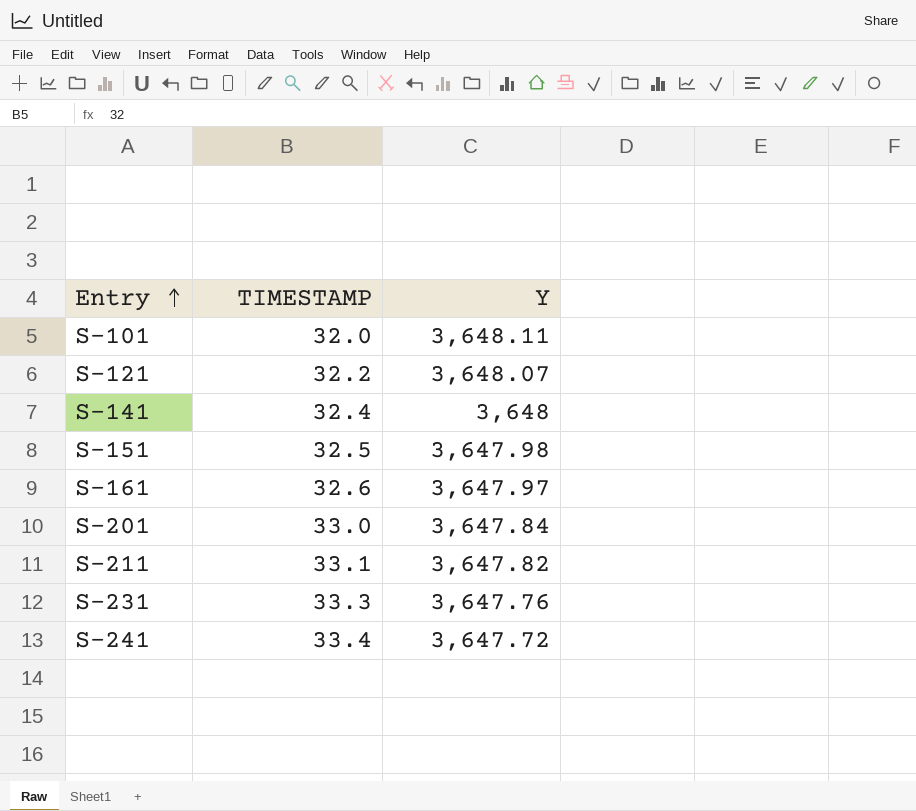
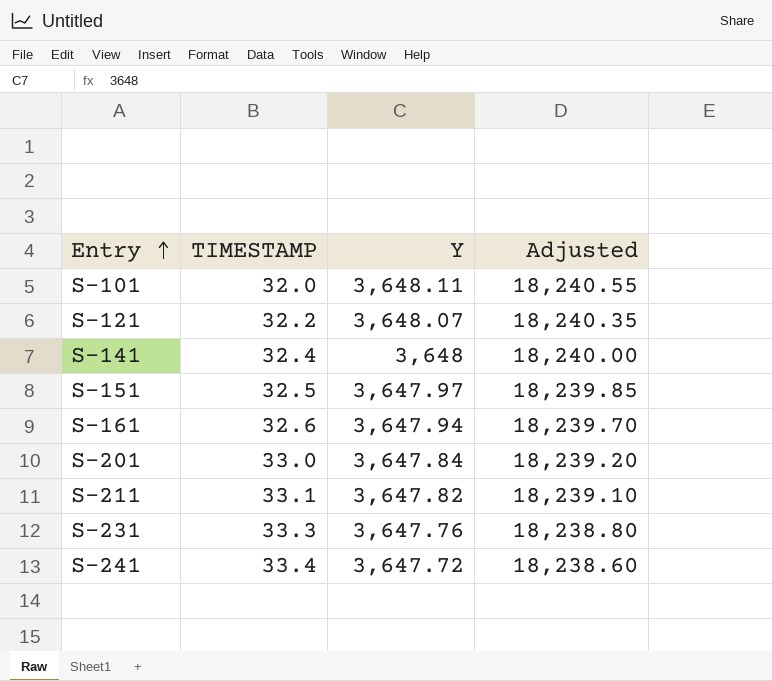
column Adjusted | formula: none -> [Y] * 5
S-151 | Y: 3,647.98 -> 3,647.97
S-161 | Y: 3,647.97 -> 3,647.94

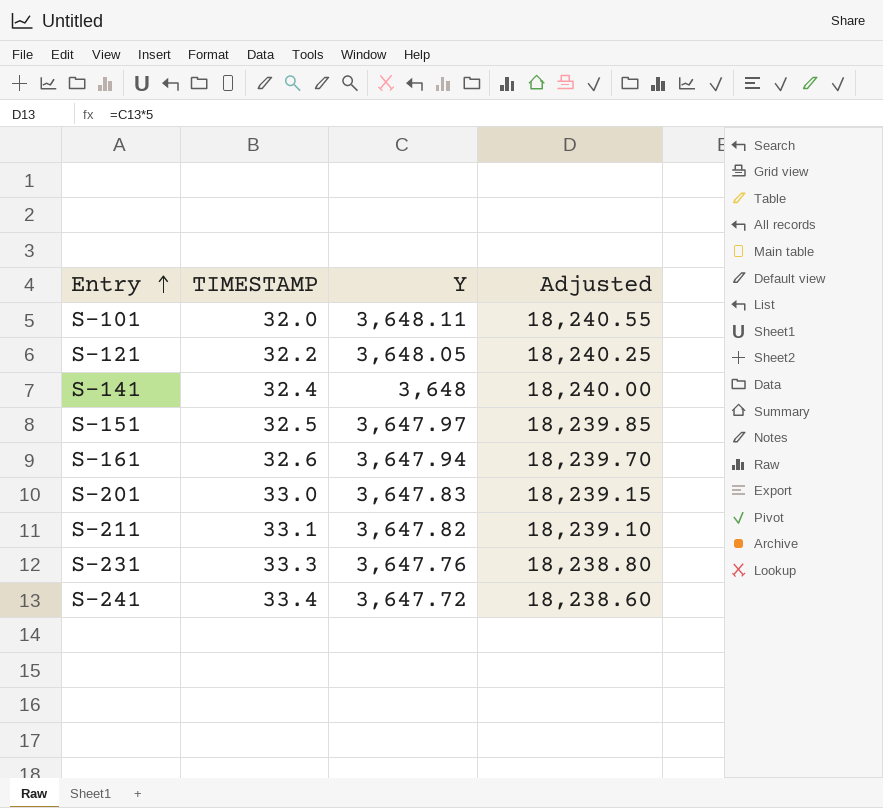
S-121 | Y: 3,648.07 -> 3,648.05
S-121 | Adjusted: 18,240.35 -> 18,240.25
S-201 | Y: 3,647.84 -> 3,647.83
S-201 | Adjusted: 18,239.20 -> 18,239.15

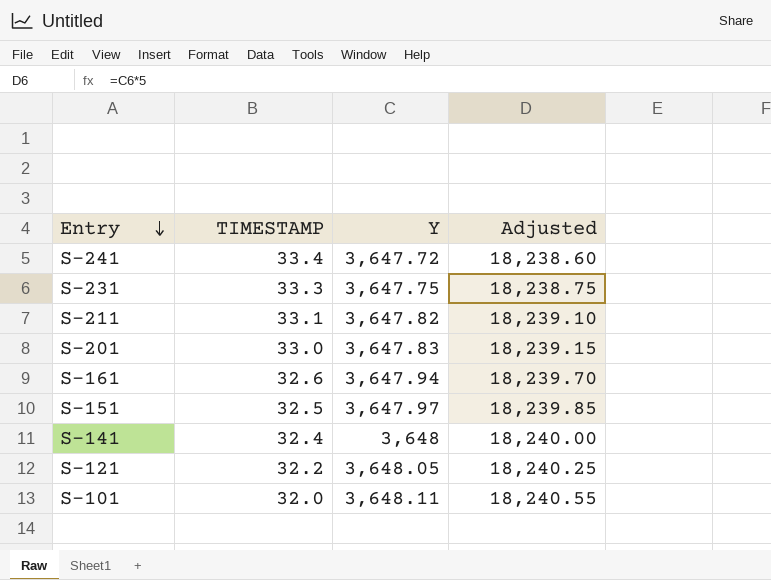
row order: Entry ascending -> Entry descending
S-231 | Y: 3,647.76 -> 3,647.75
S-231 | Adjusted: 18,238.80 -> 18,238.75

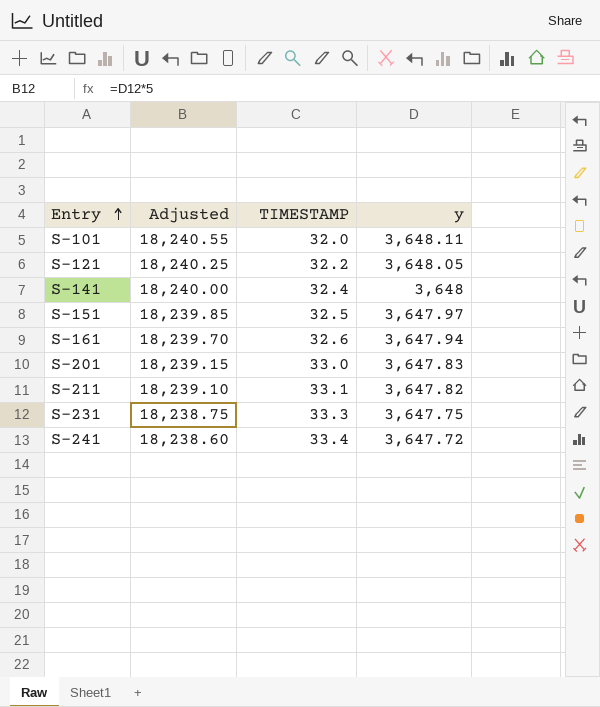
row order: Entry descending -> Entry ascending
column Adjusted | position: 4 -> 2
column name: Y -> y

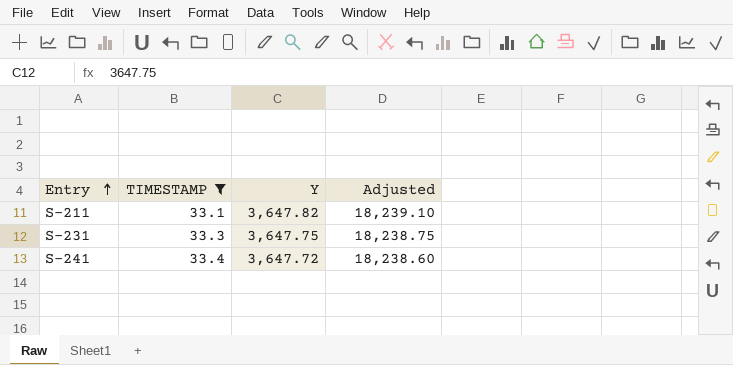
filter: none -> TIMESTAMP >= 33.1
column name: y -> Y
column Adjusted | position: 2 -> 4

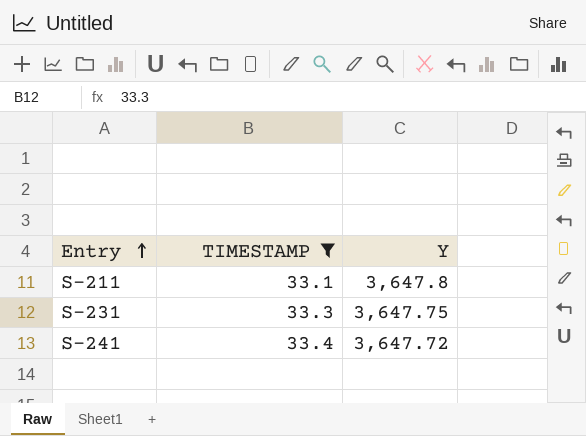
column Adjusted | formula: [Y] * 5 -> none
S-211 | Y: 3,647.82 -> 3,647.8

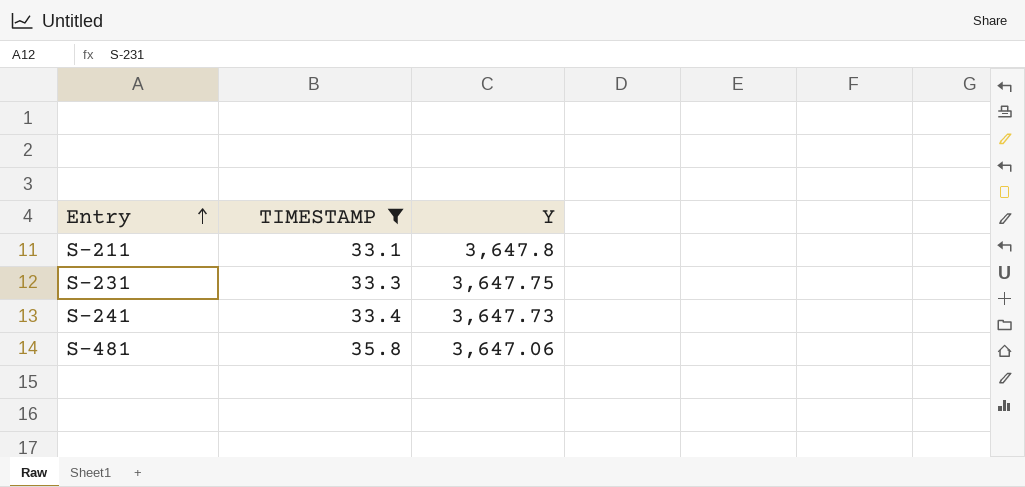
S-241 | Y: 3,647.72 -> 3,647.73
row S-481: none -> 35.8 | 3,647.06

